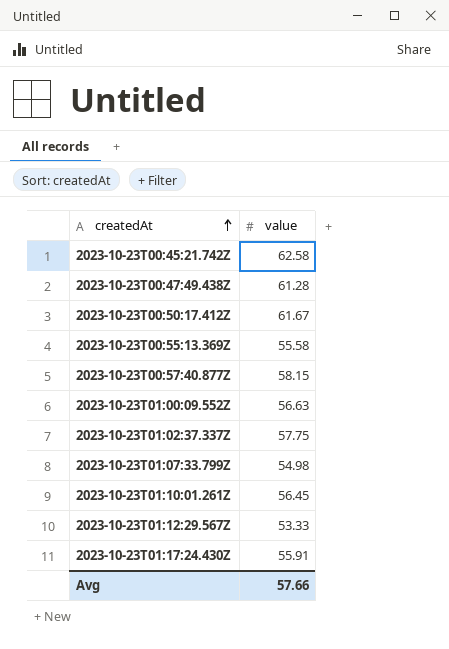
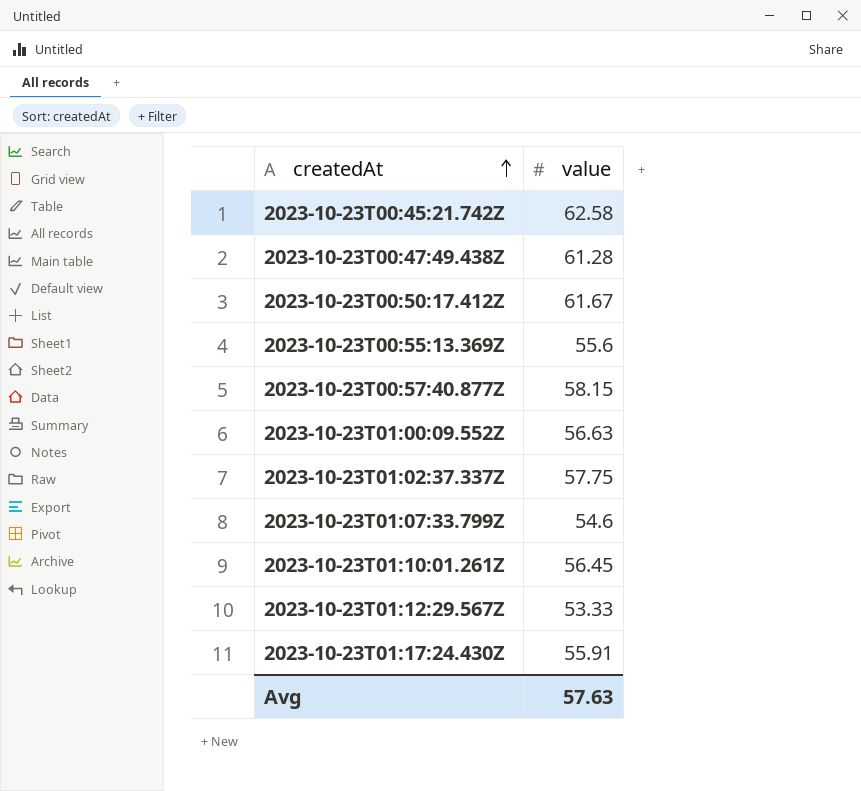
2023-10-23T00:55:13.369Z | value: 55.58 -> 55.6
2023-10-23T01:07:33.799Z | value: 54.98 -> 54.6
Avg | value: 57.66 -> 57.63

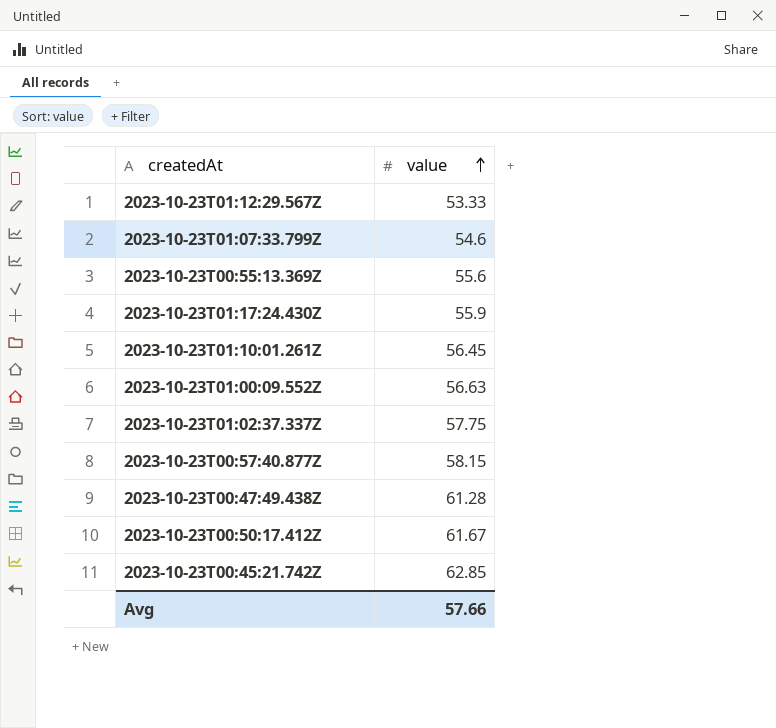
row order: createdAt ascending -> value ascending
2023-10-23T01:17:24.430Z | value: 55.91 -> 55.9
2023-10-23T00:45:21.742Z | value: 62.58 -> 62.85
Avg | value: 57.63 -> 57.66

